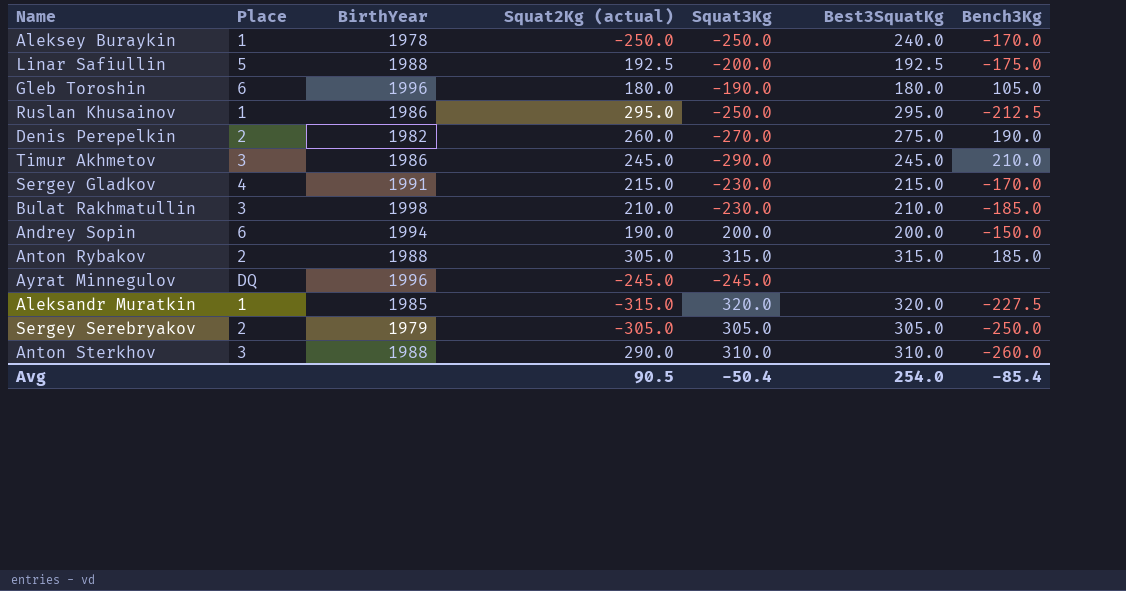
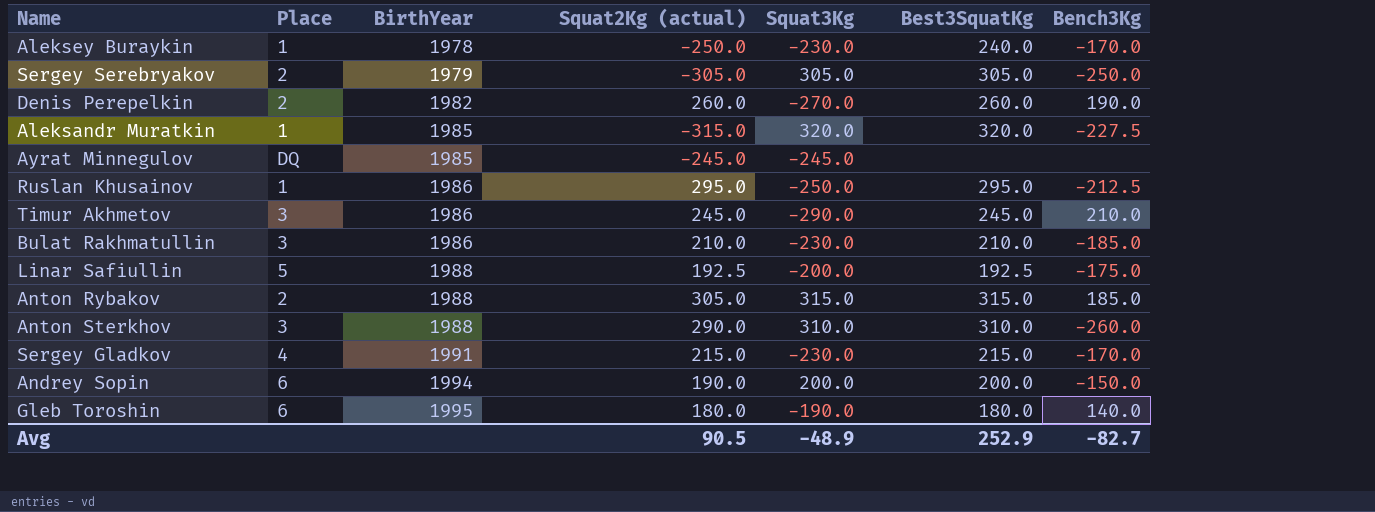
row order: none -> BirthYear ascending
Aleksey Buraykin | Squat3Kg: -250.0 -> -230.0
Denis Perepelkin | Best3SquatKg: 275.0 -> 260.0
Ayrat Minnegulov | BirthYear: 1996 -> 1985
Bulat Rakhmatullin | BirthYear: 1998 -> 1986
Gleb Toroshin | BirthYear: 1996 -> 1995
Gleb Toroshin | Bench3Kg: 105.0 -> 140.0
Avg | Squat3Kg: -50.4 -> -48.9
Avg | Best3SquatKg: 254.0 -> 252.9
Avg | Bench3Kg: -85.4 -> -82.7

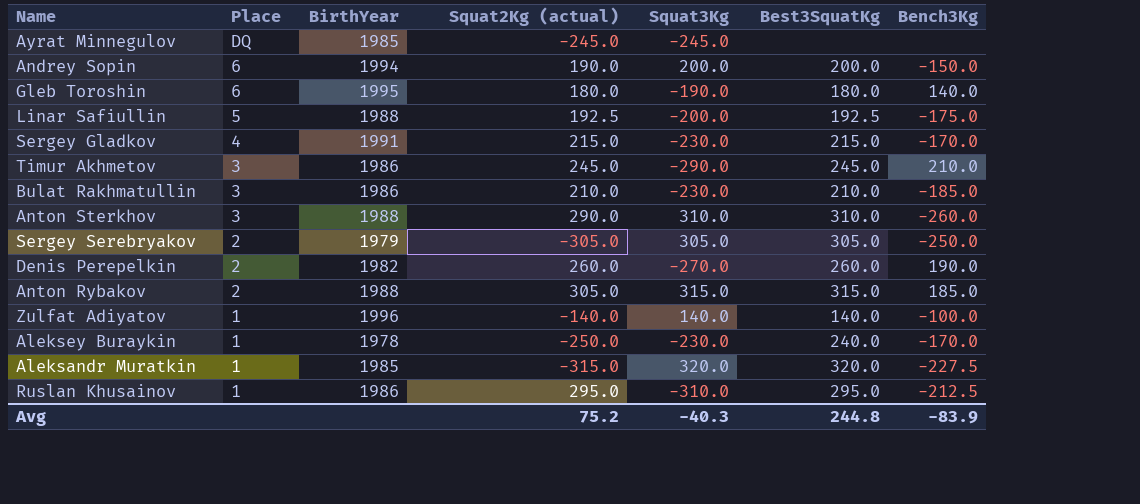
row order: BirthYear ascending -> Place descending
row Zulfat Adiyatov: none -> 1 | 1996 | -140.0 | 140.0 | 140.0 | -100.0
Ruslan Khusainov | Squat3Kg: -250.0 -> -310.0
Avg | Squat2Kg (actual): 90.5 -> 75.2
Avg | Squat3Kg: -48.9 -> -40.3
Avg | Best3SquatKg: 252.9 -> 244.8
Avg | Bench3Kg: -82.7 -> -83.9

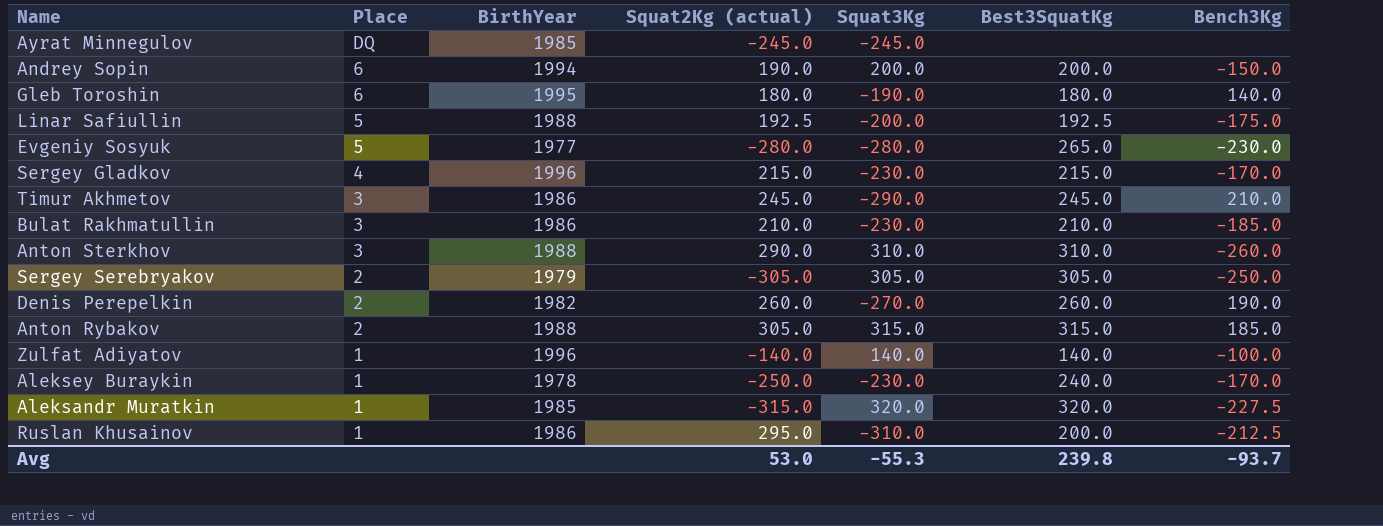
row Evgeniy Sosyuk: none -> 5 | 1977 | -280.0 | -280.0 | 265.0 | -230.0
Sergey Gladkov | BirthYear: 1991 -> 1996
Ruslan Khusainov | Best3SquatKg: 295.0 -> 200.0
Avg | Squat2Kg (actual): 75.2 -> 53.0
Avg | Squat3Kg: -40.3 -> -55.3
Avg | Best3SquatKg: 244.8 -> 239.8
Avg | Bench3Kg: -83.9 -> -93.7

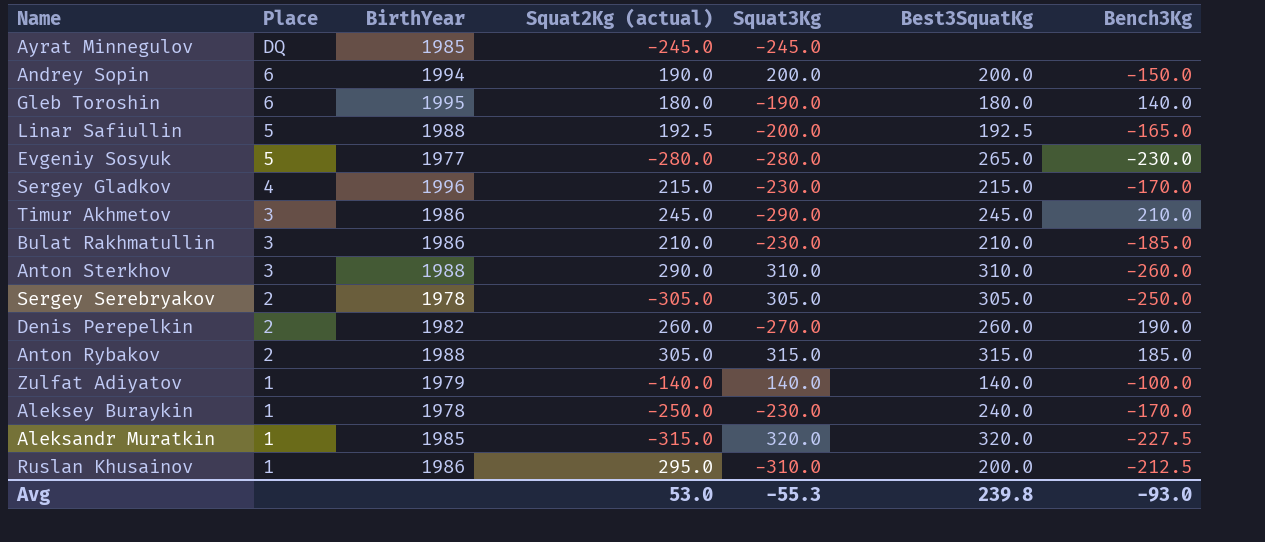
Linar Safiullin | Bench3Kg: -175.0 -> -165.0
Sergey Serebryakov | BirthYear: 1979 -> 1978
Zulfat Adiyatov | BirthYear: 1996 -> 1979
Avg | Bench3Kg: -93.7 -> -93.0

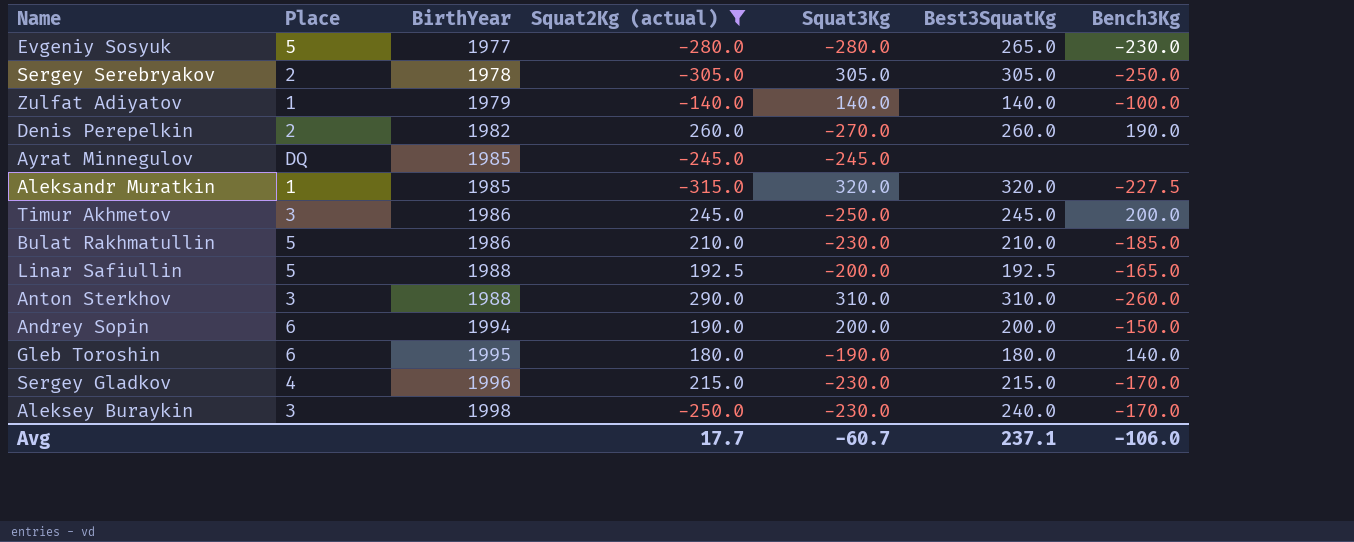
filter: none -> Squat2Kg (actual) <= 290.0
row order: Place descending -> BirthYear ascending
Timur Akhmetov | Squat3Kg: -290.0 -> -250.0
Timur Akhmetov | Bench3Kg: 210.0 -> 200.0
Bulat Rakhmatullin | Place: 3 -> 5
Aleksey Buraykin | Place: 1 -> 3
Aleksey Buraykin | BirthYear: 1978 -> 1998
Avg | Squat2Kg (actual): 53.0 -> 17.7
Avg | Squat3Kg: -55.3 -> -60.7
Avg | Best3SquatKg: 239.8 -> 237.1
Avg | Bench3Kg: -93.0 -> -106.0

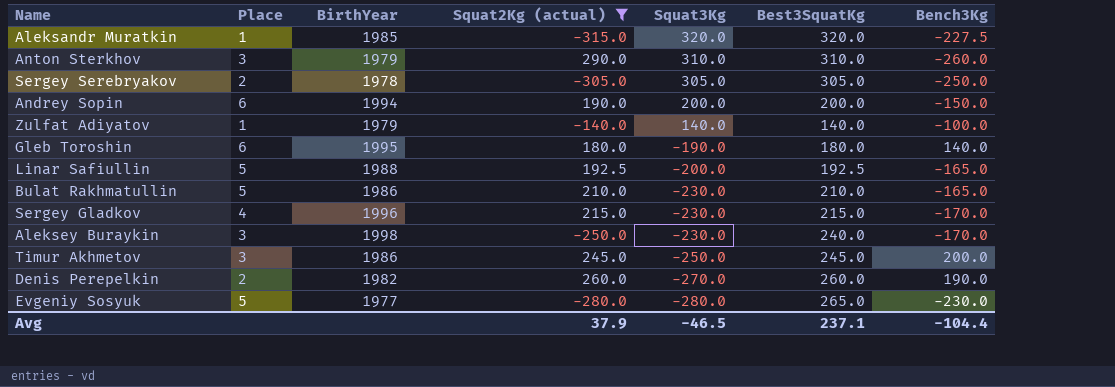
row order: BirthYear ascending -> Squat3Kg descending
row Ayrat Minnegulov: DQ | 1985 | -245.0 | -245.0 | none | none -> none
Anton Sterkhov | BirthYear: 1988 -> 1979
Bulat Rakhmatullin | Bench3Kg: -185.0 -> -165.0
Avg | Squat2Kg (actual): 17.7 -> 37.9
Avg | Squat3Kg: -60.7 -> -46.5
Avg | Bench3Kg: -106.0 -> -104.4

